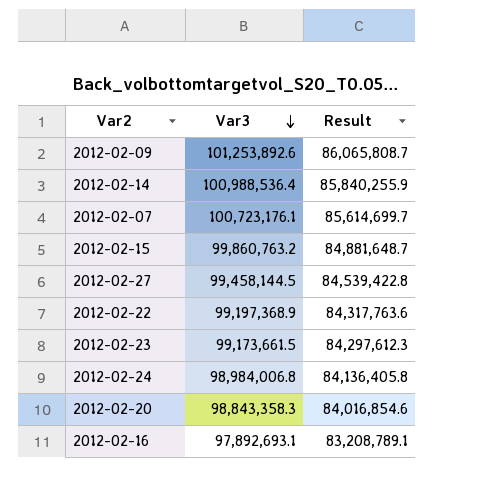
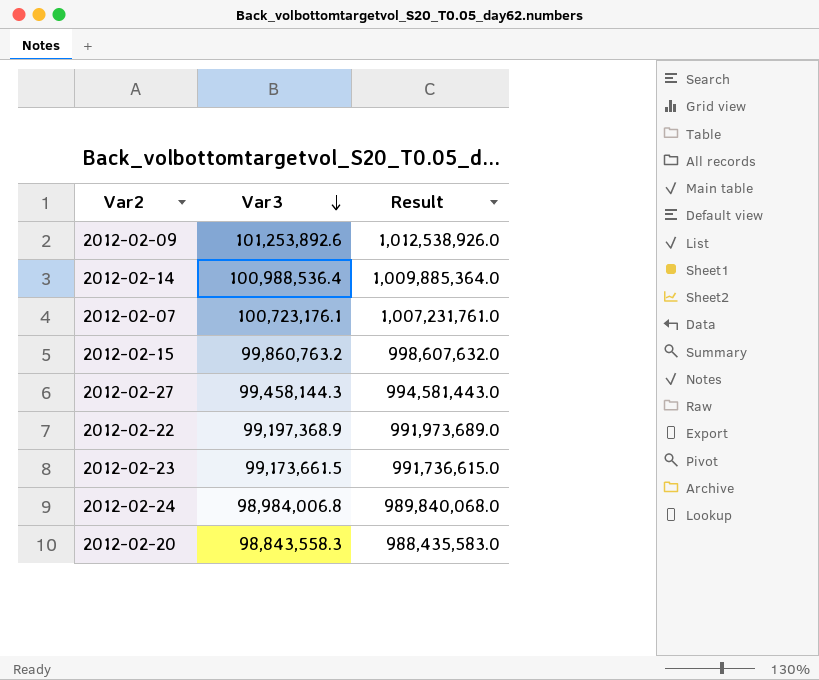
column Result | formula: [Var3] * 0.85 -> [Var3] * 10
row 2012-02-16: 97,892,693.1 | 83,208,789.1 -> none
2012-02-27 | Var3: 99,458,144.5 -> 99,458,144.3
2012-02-20 | Var3: 98,843,358.3 -> 98,843,558.3

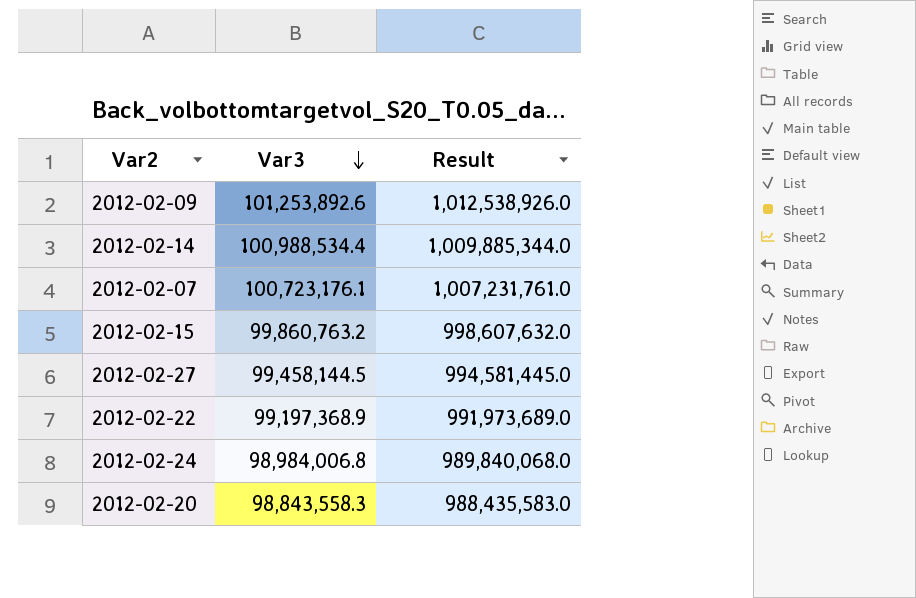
row 2012-02-23: 99,173,661.5 | 991,736,615.0 -> none
2012-02-14 | Var3: 100,988,536.4 -> 100,988,534.4
2012-02-14 | Result: 1,009,885,364.0 -> 1,009,885,344.0
2012-02-27 | Var3: 99,458,144.3 -> 99,458,144.5
2012-02-27 | Result: 994,581,443.0 -> 994,581,445.0

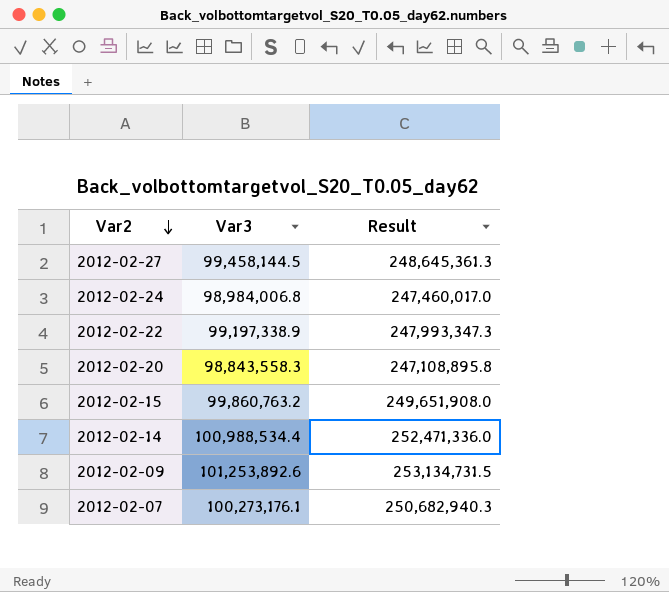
row order: Var3 descending -> Var2 descending
column Result | formula: [Var3] * 10 -> [Var3] * 2.5
2012-02-22 | Var3: 99,197,368.9 -> 99,197,338.9
2012-02-07 | Var3: 100,723,176.1 -> 100,273,176.1

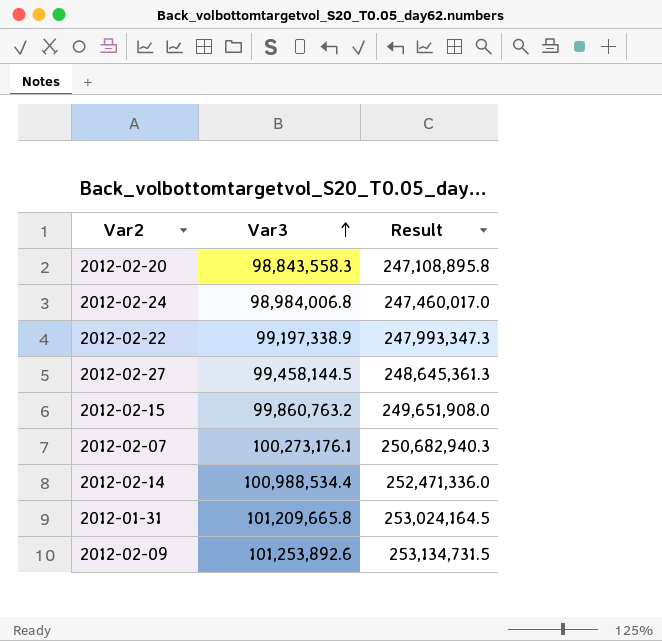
row order: Var2 descending -> Var3 ascending
row 2012-01-31: none -> 101,209,665.8 | 253,024,164.5

